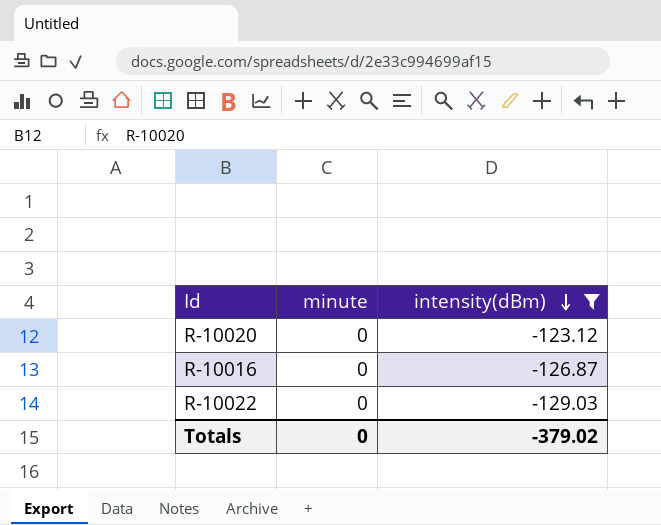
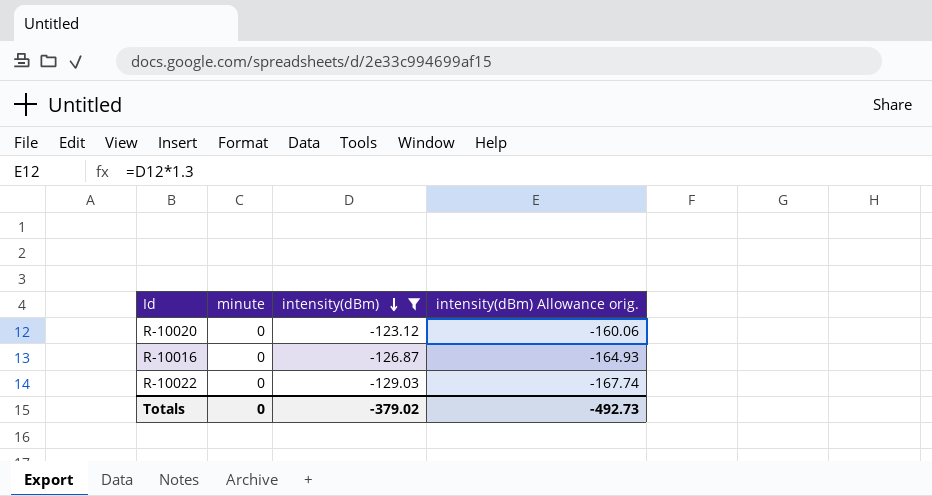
column intensity(dBm) Allowance orig. | formula: none -> [intensity(dBm)] * 1.3

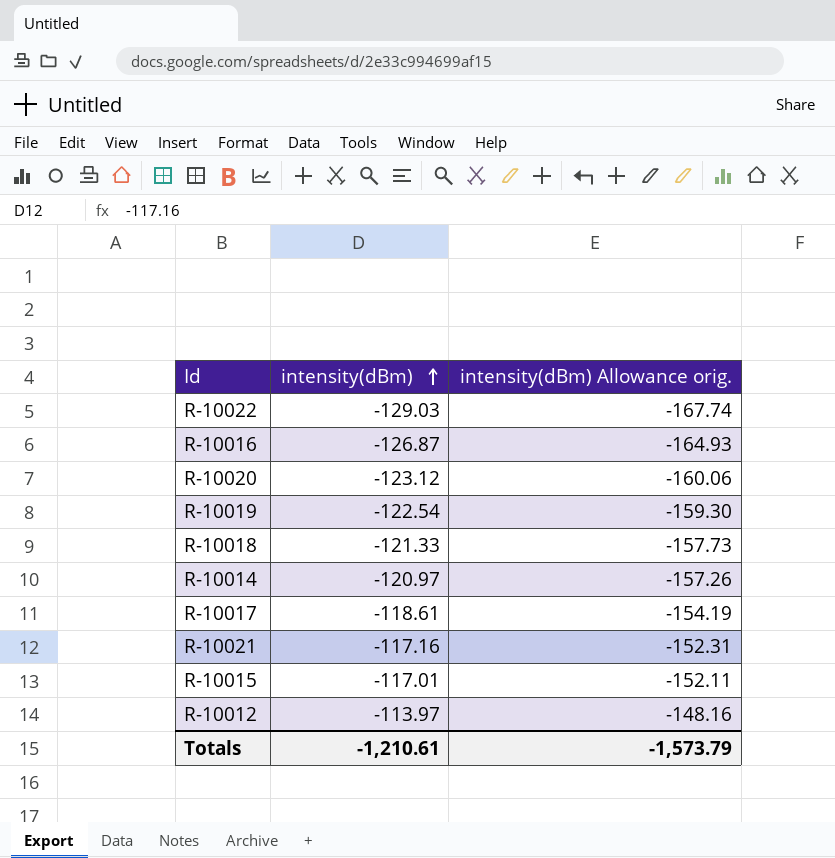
filter: intensity(dBm) <= -123.12 -> none
row order: intensity(dBm) descending -> intensity(dBm) ascending
column minute | position: 2 -> none
Totals | intensity(dBm): -379.02 -> -1,210.61
Totals | intensity(dBm) Allowance orig.: -492.73 -> -1,573.79

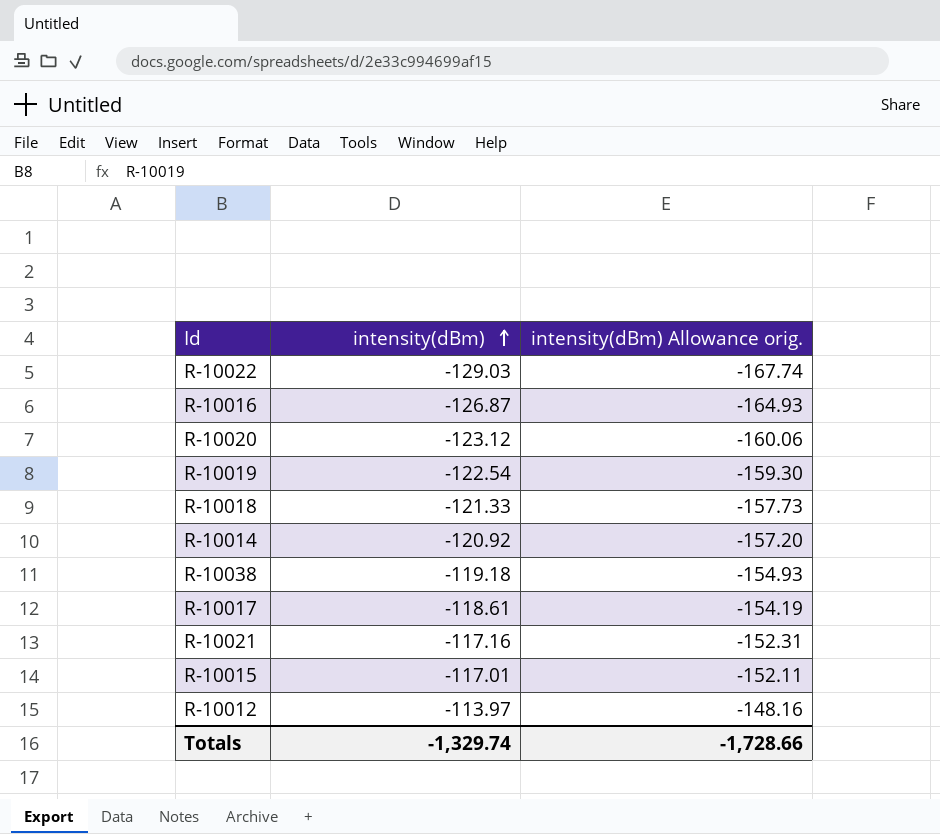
R-10014 | intensity(dBm): -120.97 -> -120.92
R-10014 | intensity(dBm) Allowance orig.: -157.26 -> -157.20
row R-10038: none -> -119.18 | -154.93
Totals | intensity(dBm): -1,210.61 -> -1,329.74
Totals | intensity(dBm) Allowance orig.: -1,573.79 -> -1,728.66

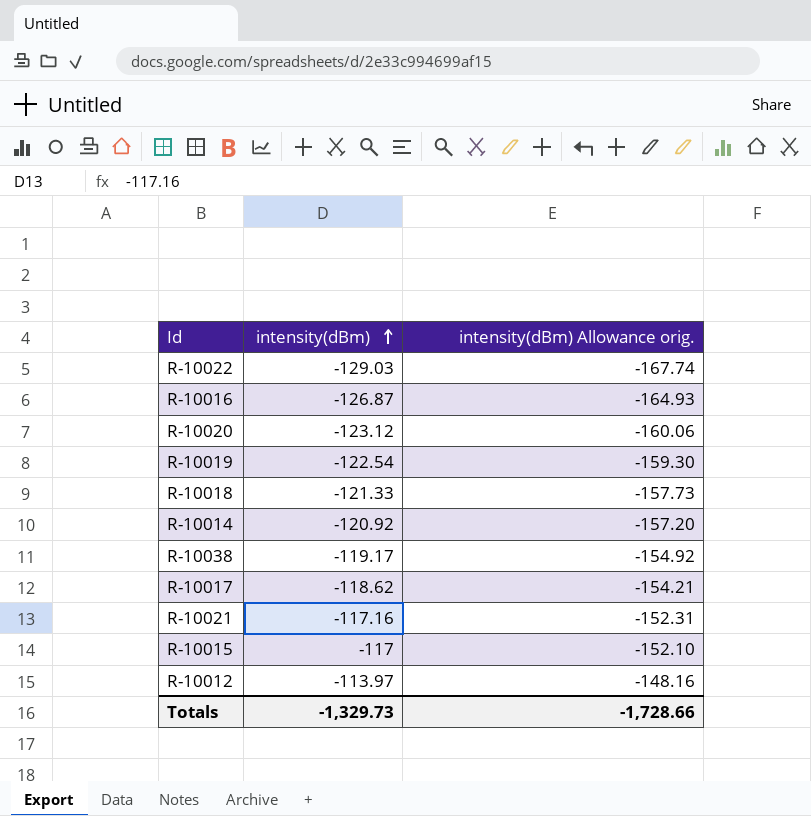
R-10038 | intensity(dBm): -119.18 -> -119.17
R-10038 | intensity(dBm) Allowance orig.: -154.93 -> -154.92
R-10017 | intensity(dBm): -118.61 -> -118.62
R-10017 | intensity(dBm) Allowance orig.: -154.19 -> -154.21
R-10015 | intensity(dBm): -117.01 -> -117
R-10015 | intensity(dBm) Allowance orig.: -152.11 -> -152.10
Totals | intensity(dBm): -1,329.74 -> -1,329.73

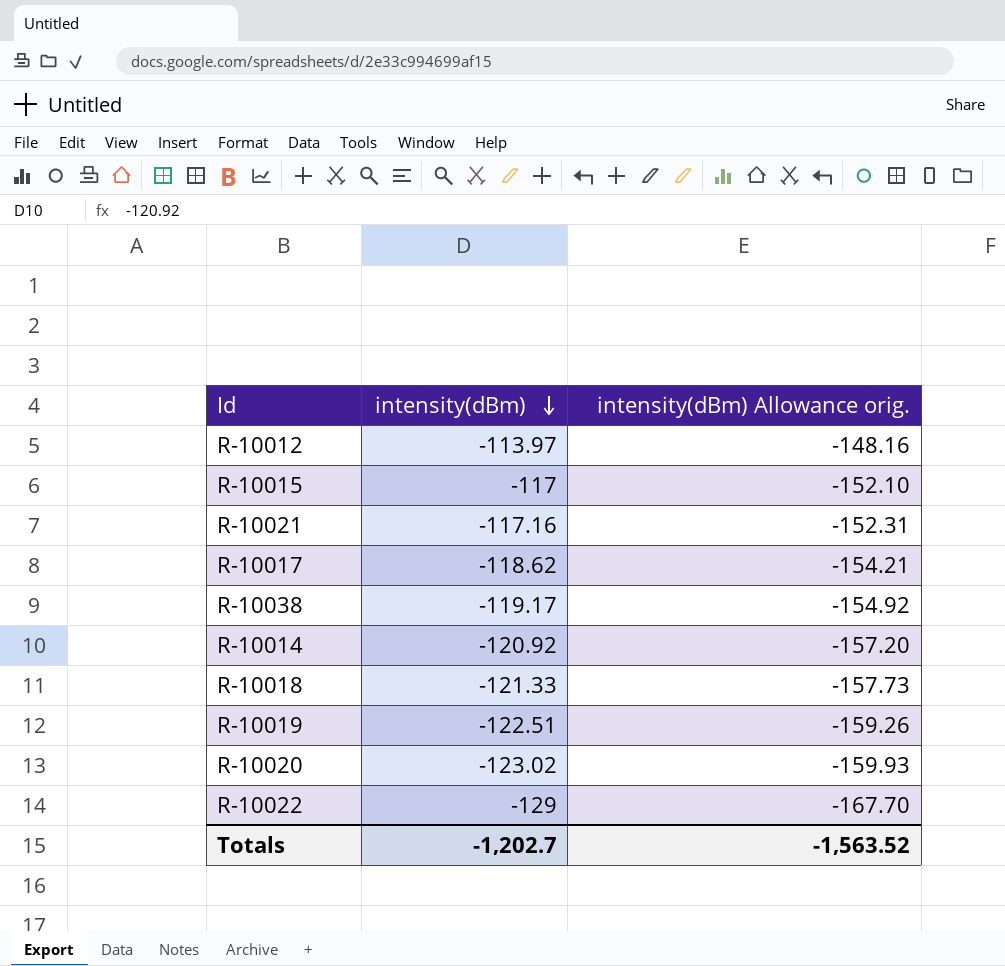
row order: intensity(dBm) ascending -> intensity(dBm) descending
row R-10016: -126.87 | -164.93 -> none
R-10019 | intensity(dBm): -122.54 -> -122.51
R-10019 | intensity(dBm) Allowance orig.: -159.30 -> -159.26
R-10020 | intensity(dBm): -123.12 -> -123.02
R-10020 | intensity(dBm) Allowance orig.: -160.06 -> -159.93
R-10022 | intensity(dBm): -129.03 -> -129
R-10022 | intensity(dBm) Allowance orig.: -167.74 -> -167.70
Totals | intensity(dBm): -1,329.73 -> -1,202.7
Totals | intensity(dBm) Allowance orig.: -1,728.66 -> -1,563.52

